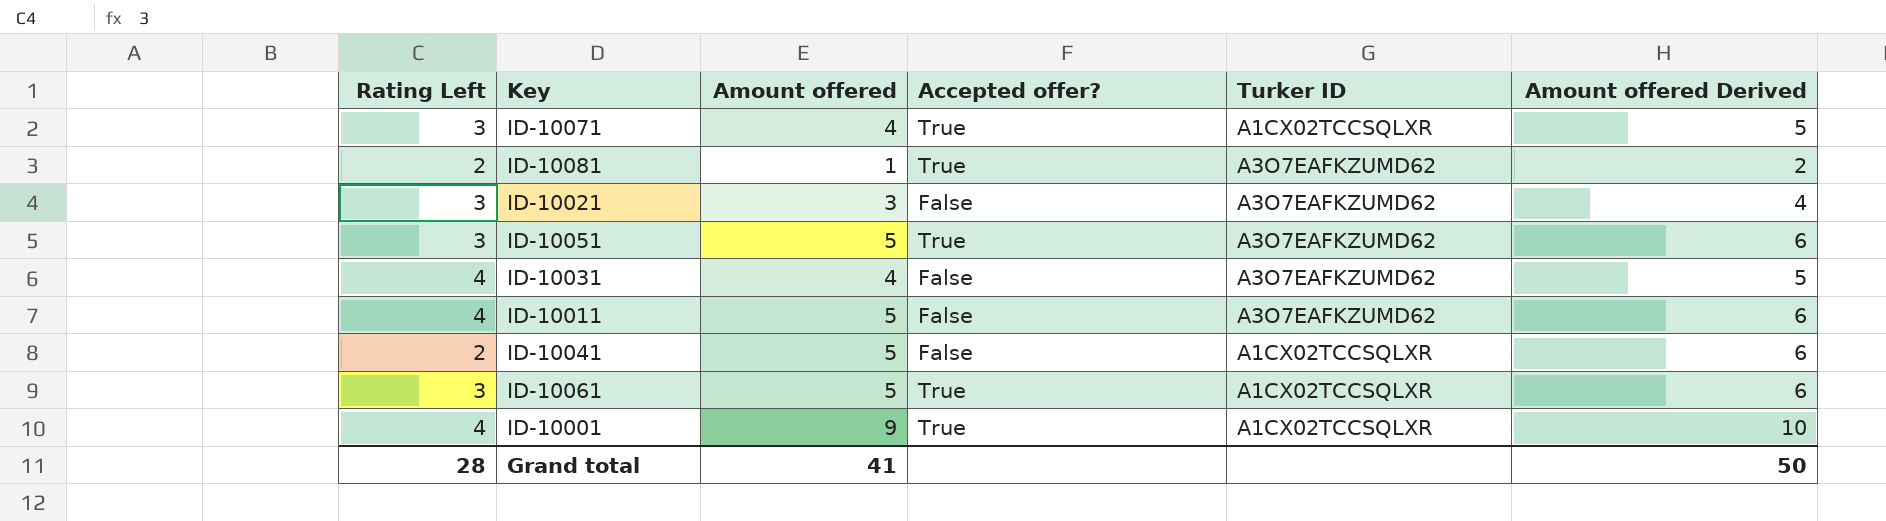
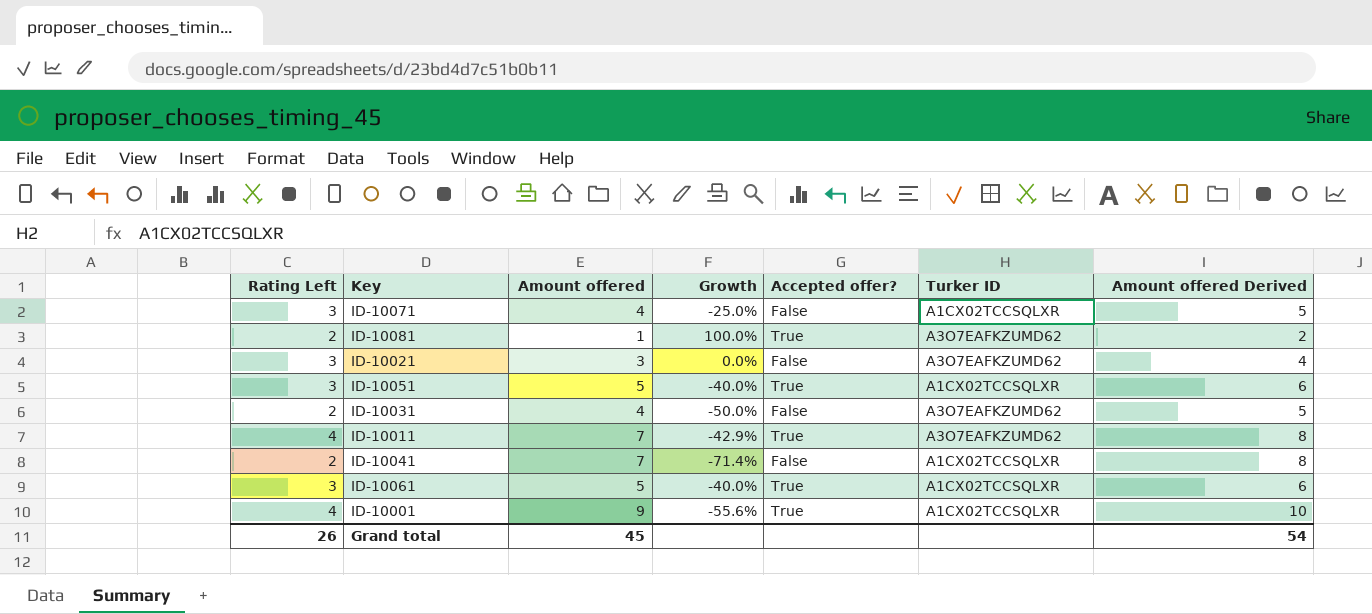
column Growth | formula: none -> ([Rating Left] - [Amount offered]) / [Amount offered]
ID-10071 | Accepted offer?: True -> False
ID-10051 | Turker ID: A3O7EAFKZUMD62 -> A1CX02TCCSQLXR
ID-10031 | Rating Left: 4 -> 2
ID-10011 | Amount offered: 5 -> 7
ID-10011 | Accepted offer?: False -> True
ID-10011 | Amount offered Derived: 6 -> 8
ID-10041 | Amount offered: 5 -> 7
ID-10041 | Amount offered Derived: 6 -> 8
Grand total | Rating Left: 28 -> 26
Grand total | Amount offered: 41 -> 45
Grand total | Amount offered Derived: 50 -> 54

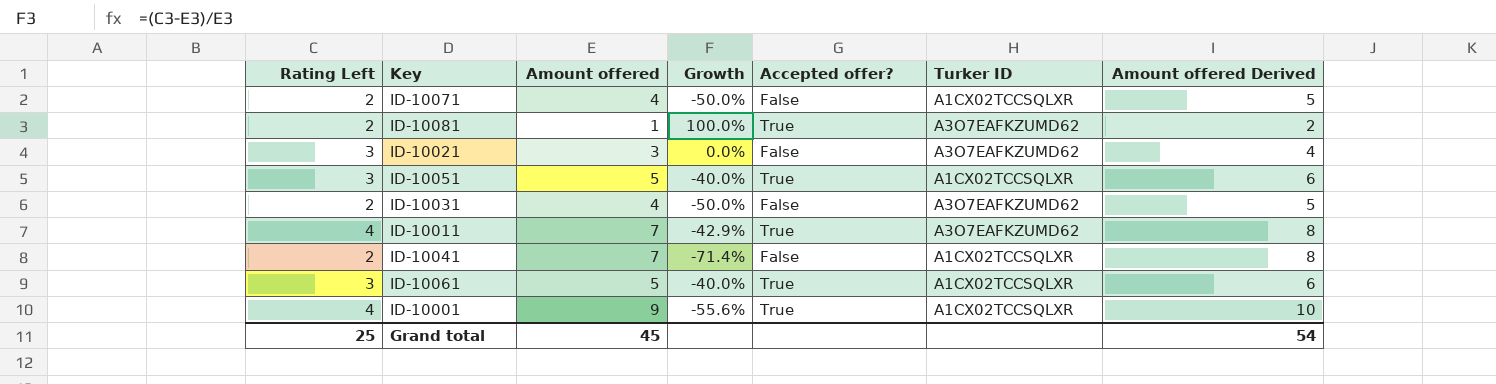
ID-10071 | Rating Left: 3 -> 2
ID-10071 | Growth: -25.0% -> -50.0%
Grand total | Rating Left: 26 -> 25

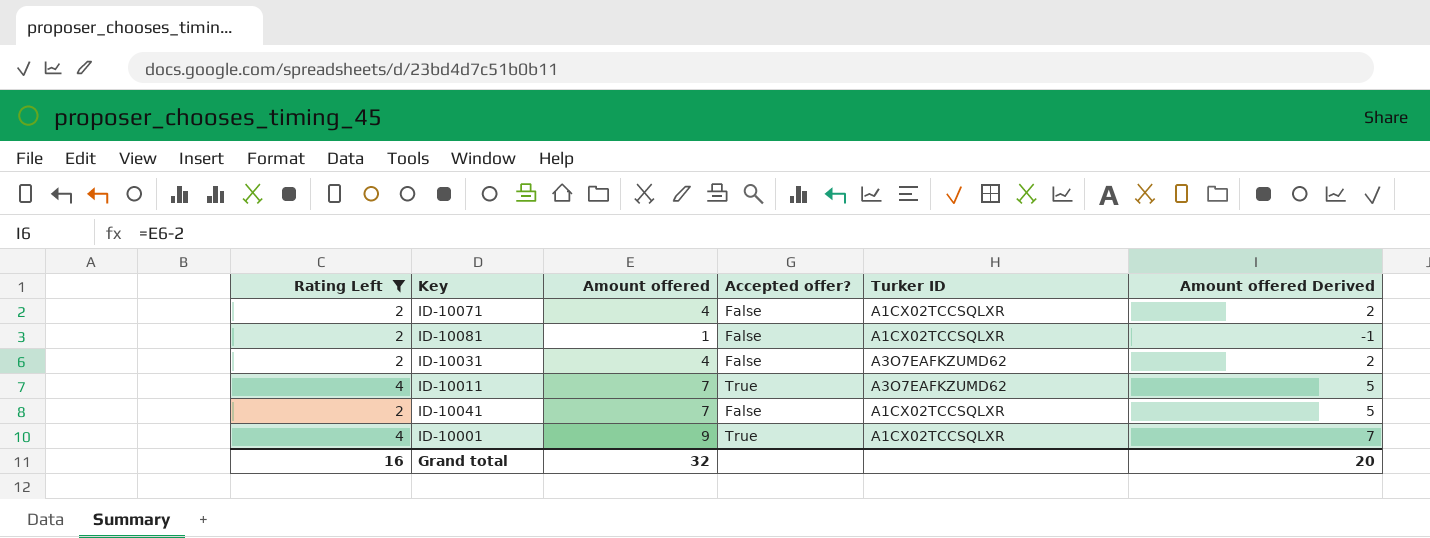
filter: none -> Rating Left != 3
column Growth | formula: ([Rating Left] - [Amount offered]) / [Amount offered] -> none
column Amount offered Derived | formula: [Amount offered] + 1 -> [Amount offered] - 2
ID-10081 | Accepted offer?: True -> False
ID-10081 | Turker ID: A3O7EAFKZUMD62 -> A1CX02TCCSQLXR
Grand total | Rating Left: 25 -> 16
Grand total | Amount offered: 45 -> 32
Grand total | Amount offered Derived: 54 -> 20

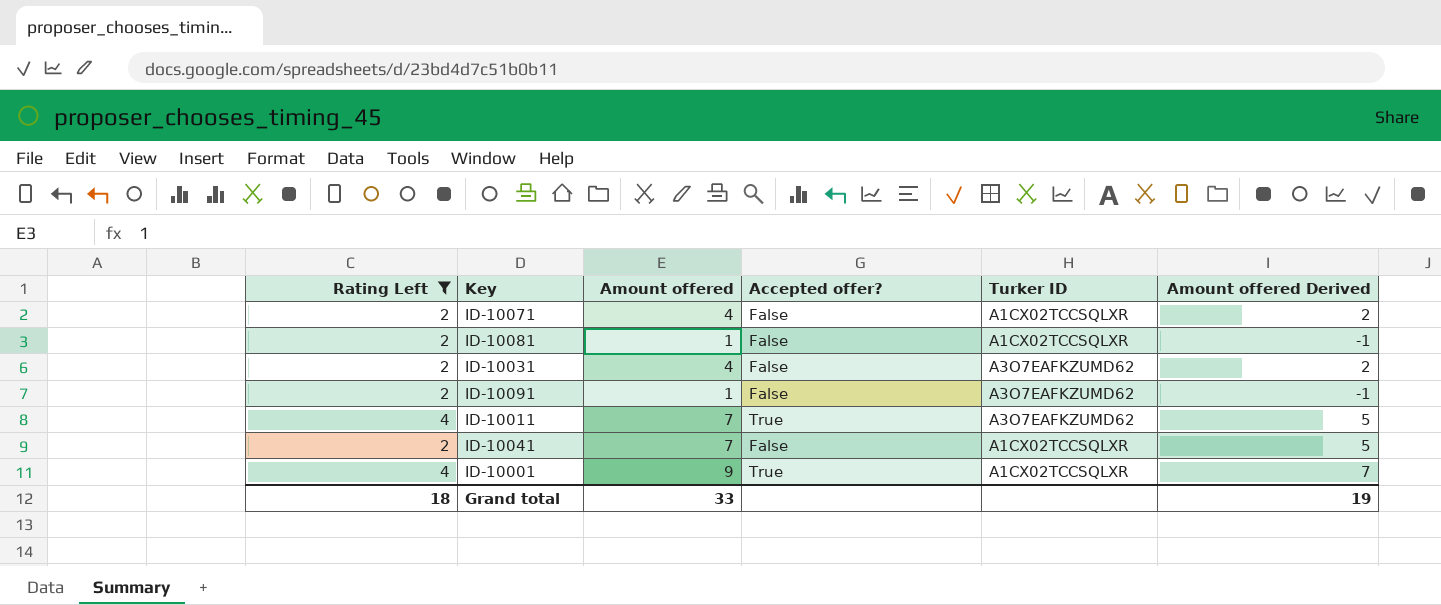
row ID-10091: none -> 2 | 1 | False | A3O7EAFKZUMD62 | -1
Grand total | Rating Left: 16 -> 18
Grand total | Amount offered: 32 -> 33
Grand total | Amount offered Derived: 20 -> 19

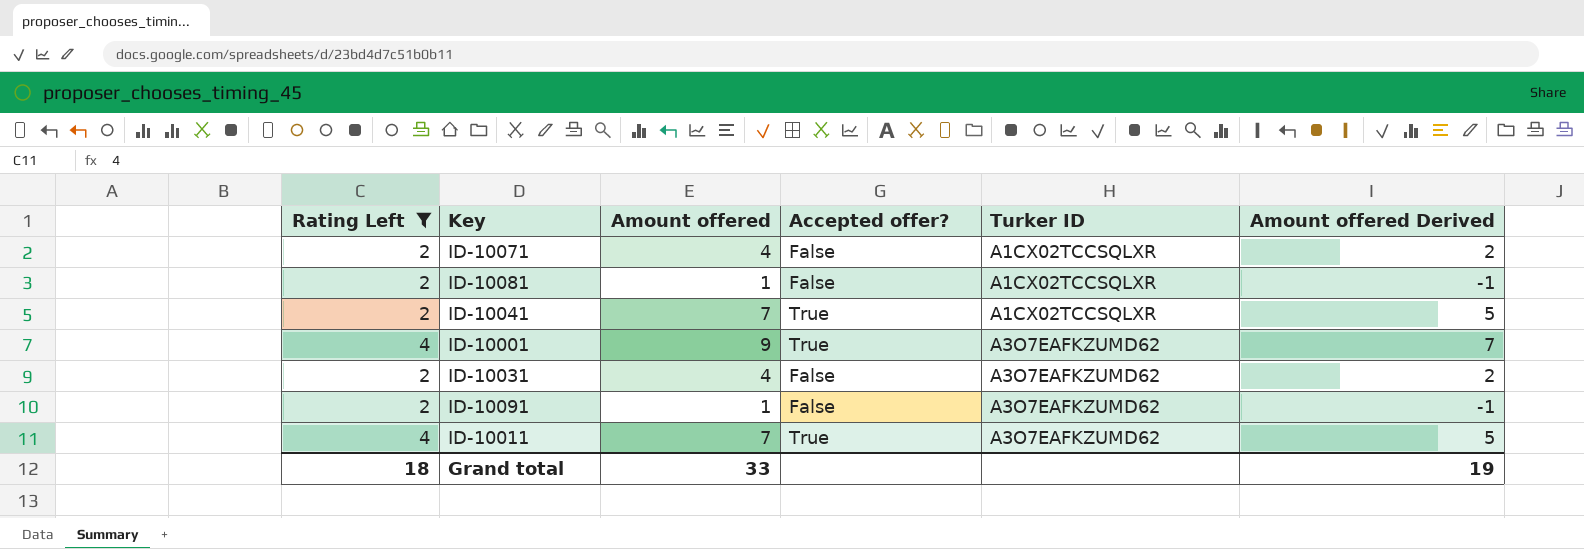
row order: none -> Turker ID ascending
ID-10041 | Accepted offer?: False -> True
ID-10001 | Turker ID: A1CX02TCCSQLXR -> A3O7EAFKZUMD62

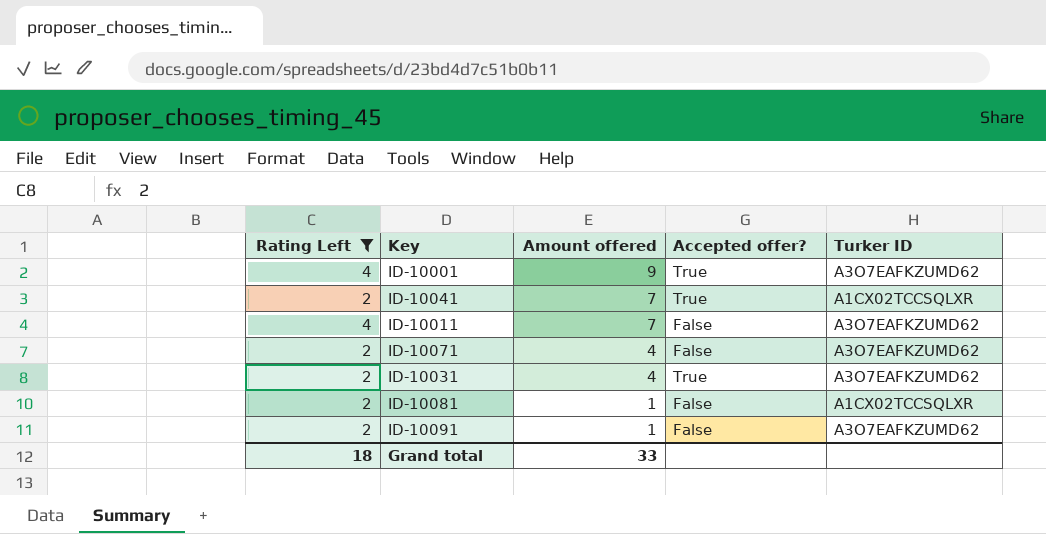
row order: Turker ID ascending -> Amount offered descending
column Amount offered Derived | formula: [Amount offered] - 2 -> none
ID-10011 | Accepted offer?: True -> False
ID-10071 | Turker ID: A1CX02TCCSQLXR -> A3O7EAFKZUMD62
ID-10031 | Accepted offer?: False -> True

